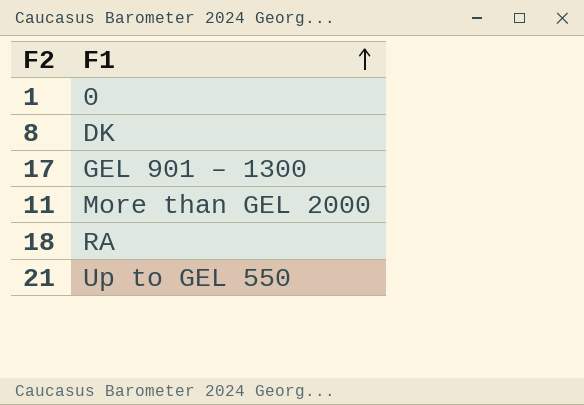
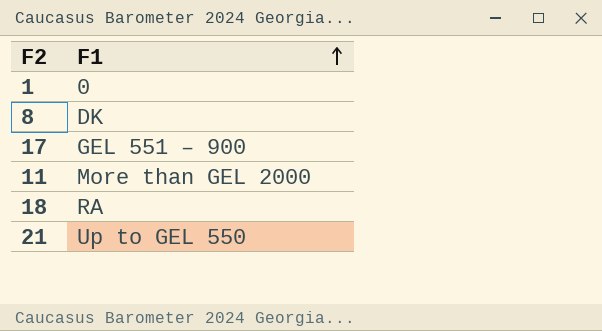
17 | F1: GEL 901 – 1300 -> GEL 551 – 900

